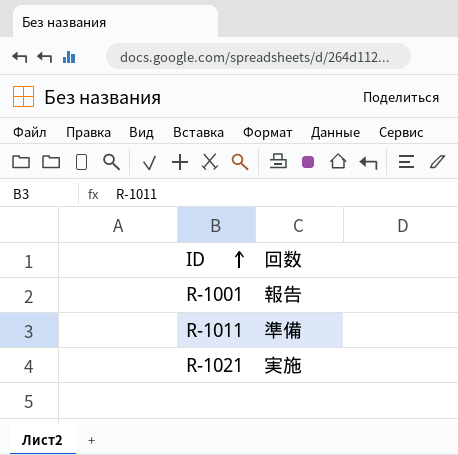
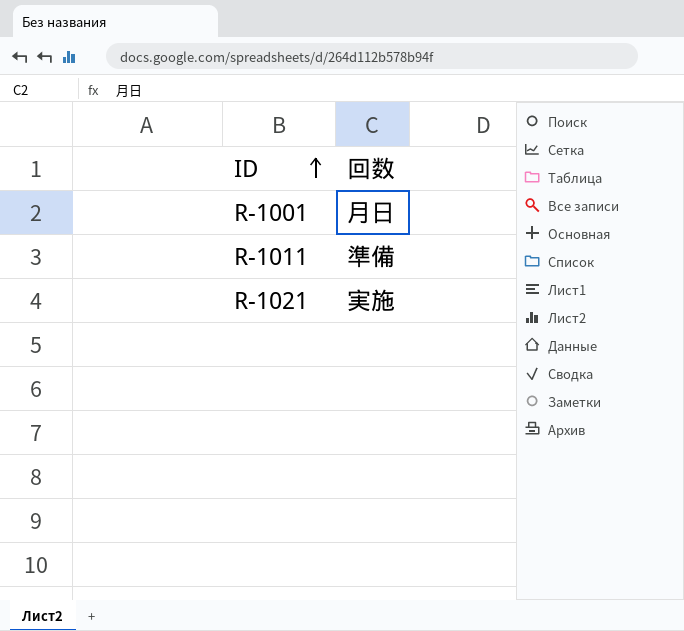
R-1001 | 回数: 報告 -> 月日

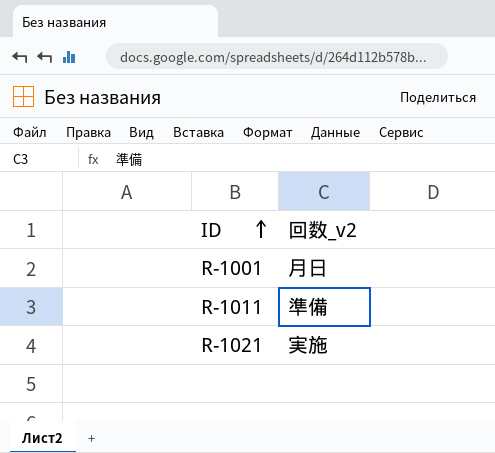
column name: 回数 -> 回数_v2

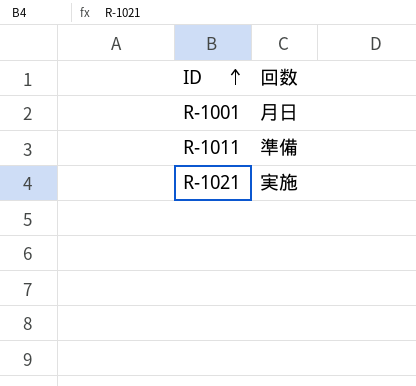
column name: 回数_v2 -> 回数

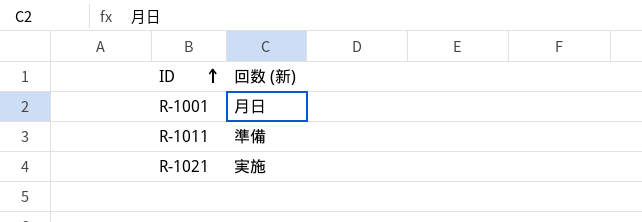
column name: 回数 -> 回数 (新)

